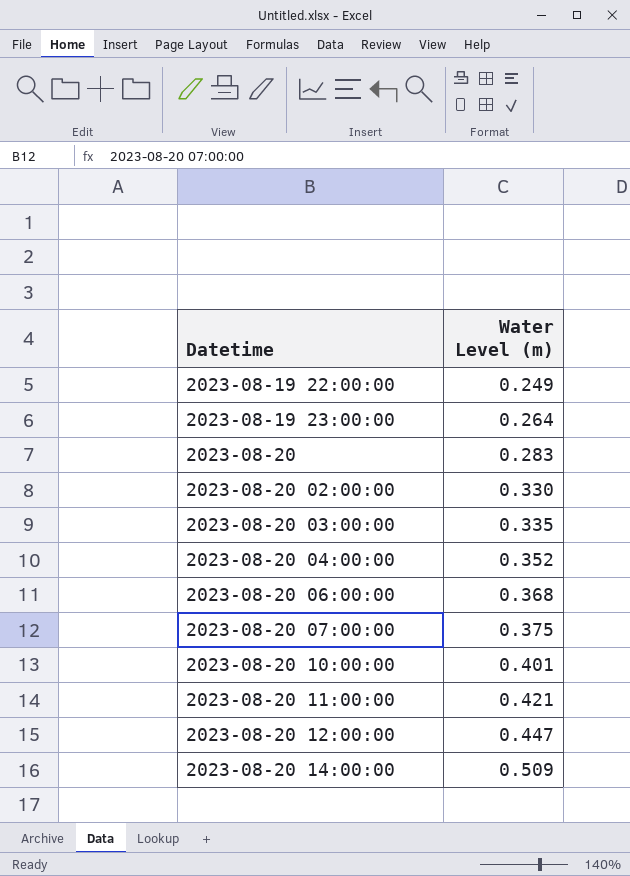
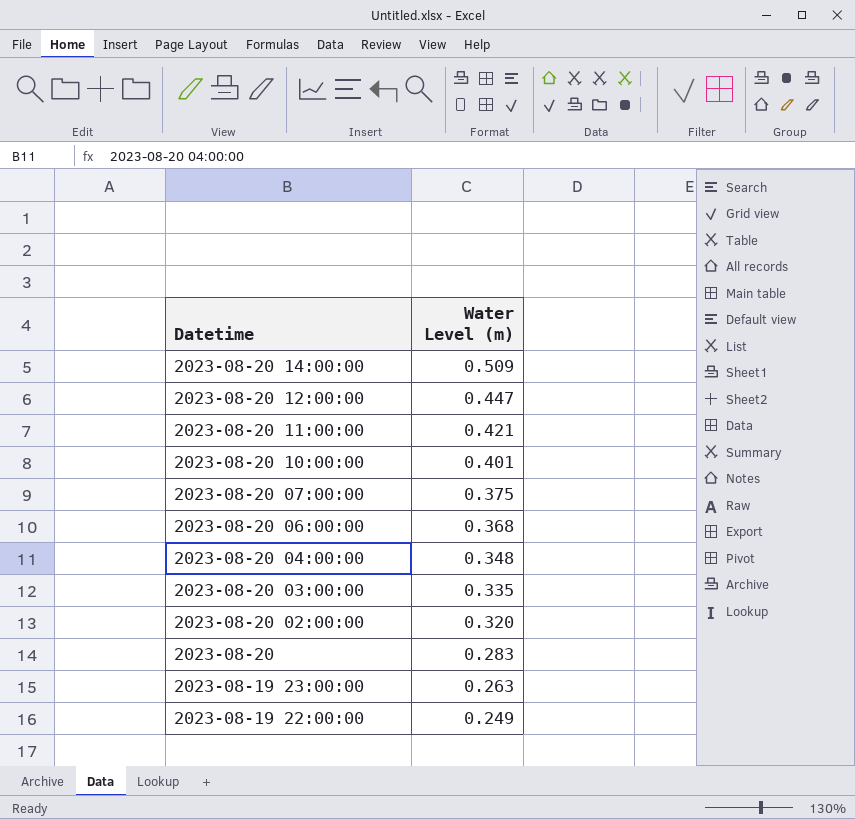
row order: Datetime ascending -> Datetime descending
2023-08-20 04:00:00 | Water Level (m): 0.352 -> 0.348
2023-08-20 02:00:00 | Water Level (m): 0.330 -> 0.320
2023-08-19 23:00:00 | Water Level (m): 0.264 -> 0.263

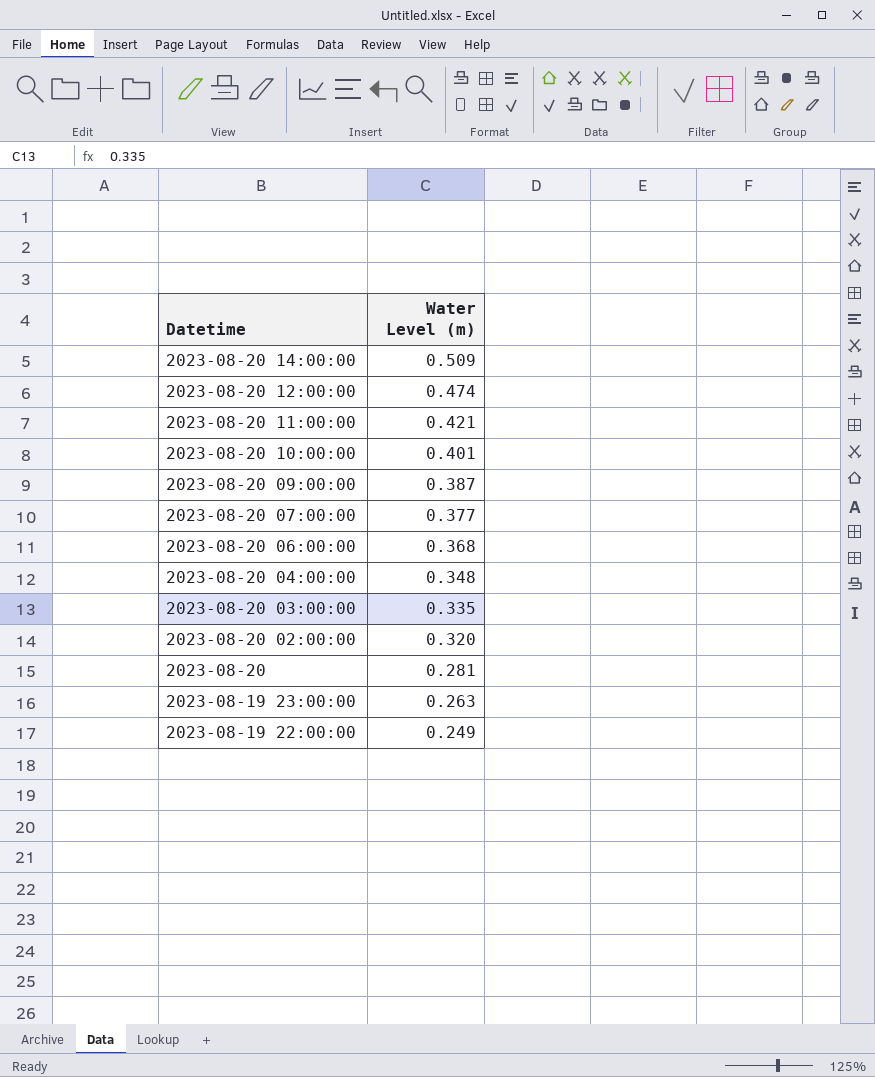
2023-08-20 12:00:00 | Water Level (m): 0.447 -> 0.474
row 2023-08-20 09:00:00: none -> 0.387
2023-08-20 07:00:00 | Water Level (m): 0.375 -> 0.377
2023-08-20 | Water Level (m): 0.283 -> 0.281

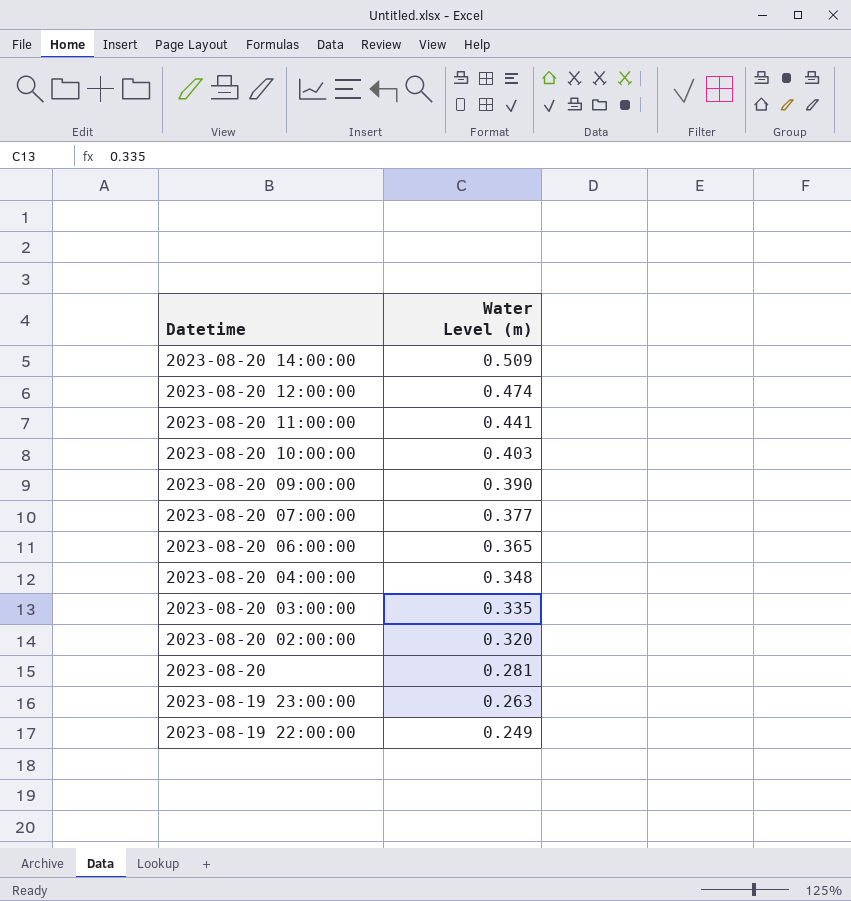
2023-08-20 11:00:00 | Water Level (m): 0.421 -> 0.441
2023-08-20 10:00:00 | Water Level (m): 0.401 -> 0.403
2023-08-20 09:00:00 | Water Level (m): 0.387 -> 0.390
2023-08-20 06:00:00 | Water Level (m): 0.368 -> 0.365

